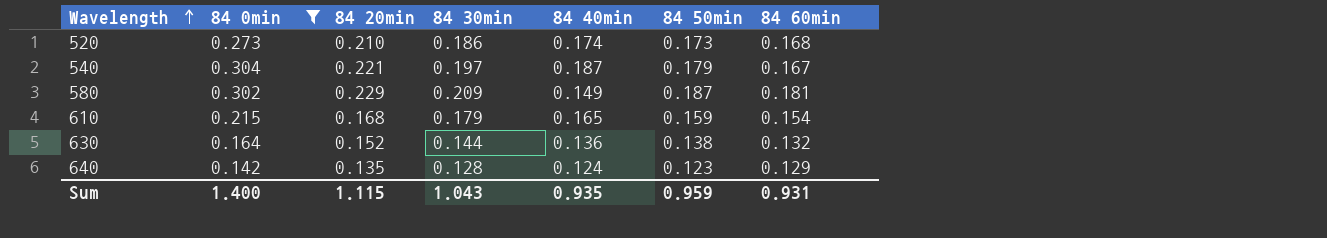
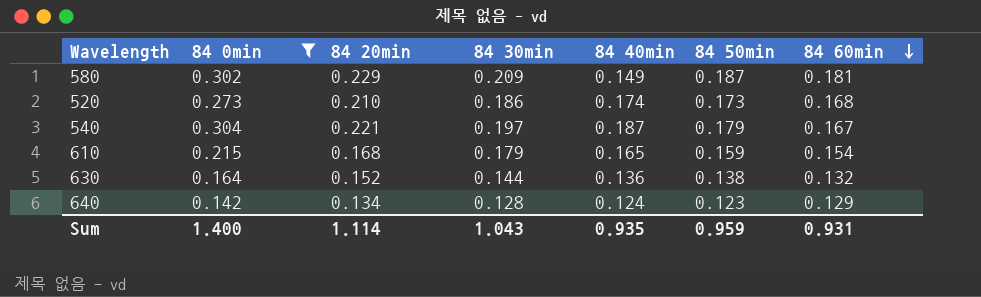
row order: Wavelength ascending -> 84 60min descending
640 | 84 20min: 0.135 -> 0.134
Sum | 84 20min: 1.115 -> 1.114

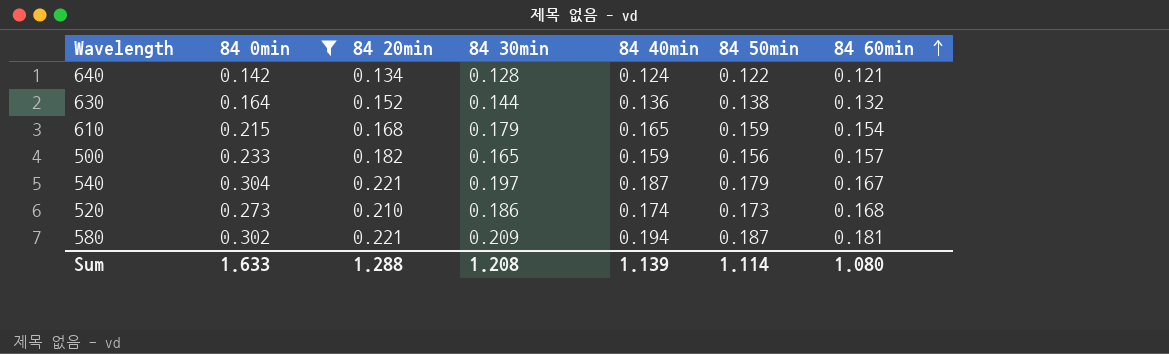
row order: 84 60min descending -> 84 60min ascending
640 | 84 50min: 0.123 -> 0.122
640 | 84 60min: 0.129 -> 0.121
row 500: none -> 0.233 | 0.182 | 0.165 | 0.159 | 0.156 | 0.157
580 | 84 20min: 0.229 -> 0.221
580 | 84 40min: 0.149 -> 0.194
Sum | 84 0min: 1.400 -> 1.633
Sum | 84 20min: 1.114 -> 1.288
Sum | 84 30min: 1.043 -> 1.208
Sum | 84 40min: 0.935 -> 1.139
Sum | 84 50min: 0.959 -> 1.114
Sum | 84 60min: 0.931 -> 1.080

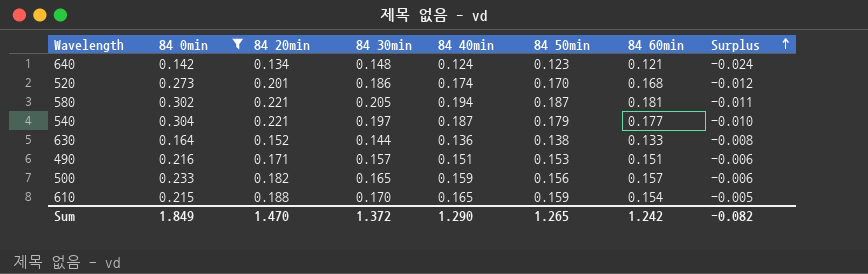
row order: 84 60min ascending -> Surplus ascending
column Surplus | formula: none -> [84 40min] - [84 30min]
640 | 84 30min: 0.128 -> 0.148
640 | 84 50min: 0.122 -> 0.123
520 | 84 20min: 0.210 -> 0.201
520 | 84 50min: 0.173 -> 0.170
580 | 84 30min: 0.209 -> 0.205
540 | 84 60min: 0.167 -> 0.177
630 | 84 60min: 0.132 -> 0.133
row 490: none -> 0.216 | 0.171 | 0.157 | 0.151 | 0.153 | 0.151 | -0.006
610 | 84 20min: 0.168 -> 0.188
610 | 84 30min: 0.179 -> 0.170
Sum | 84 0min: 1.633 -> 1.849
Sum | 84 20min: 1.288 -> 1.470
Sum | 84 30min: 1.208 -> 1.372
Sum | 84 40min: 1.139 -> 1.290
Sum | 84 50min: 1.114 -> 1.265
Sum | 84 60min: 1.080 -> 1.242

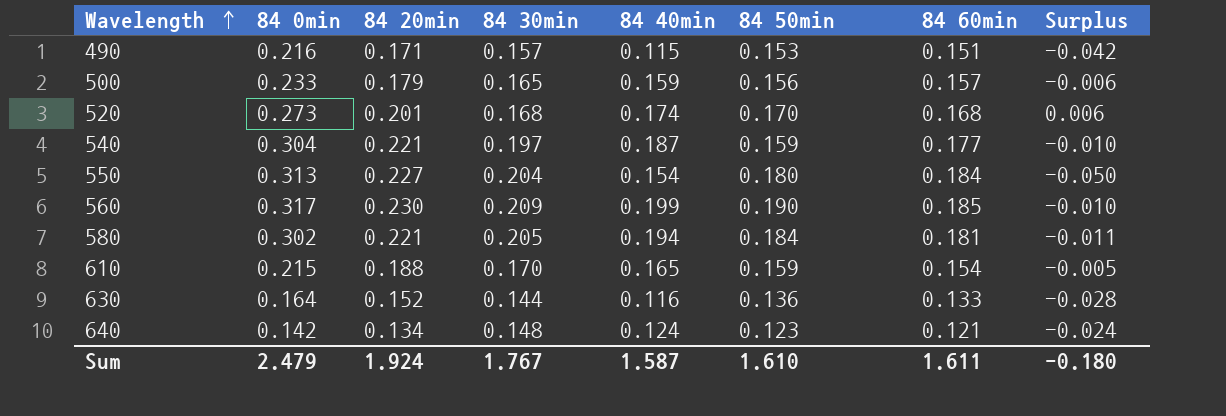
filter: 84 0min <= 0.304 -> none
row order: Surplus ascending -> Wavelength ascending
490 | 84 40min: 0.151 -> 0.115
490 | Surplus: -0.006 -> -0.042
500 | 84 20min: 0.182 -> 0.179
520 | 84 30min: 0.186 -> 0.168
520 | Surplus: -0.012 -> 0.006
540 | 84 50min: 0.179 -> 0.159
580 | 84 50min: 0.187 -> 0.184
630 | 84 40min: 0.136 -> 0.116
630 | 84 50min: 0.138 -> 0.136
630 | Surplus: -0.008 -> -0.028
Sum | 84 0min: 1.849 -> 2.479
Sum | 84 20min: 1.470 -> 1.924
Sum | 84 30min: 1.372 -> 1.767
Sum | 84 40min: 1.290 -> 1.587
Sum | 84 50min: 1.265 -> 1.610
Sum | 84 60min: 1.242 -> 1.611
Sum | Surplus: -0.082 -> -0.180

